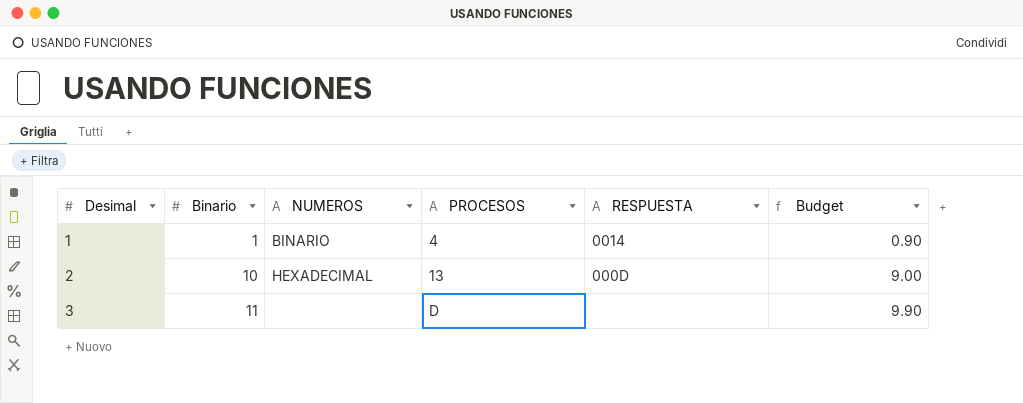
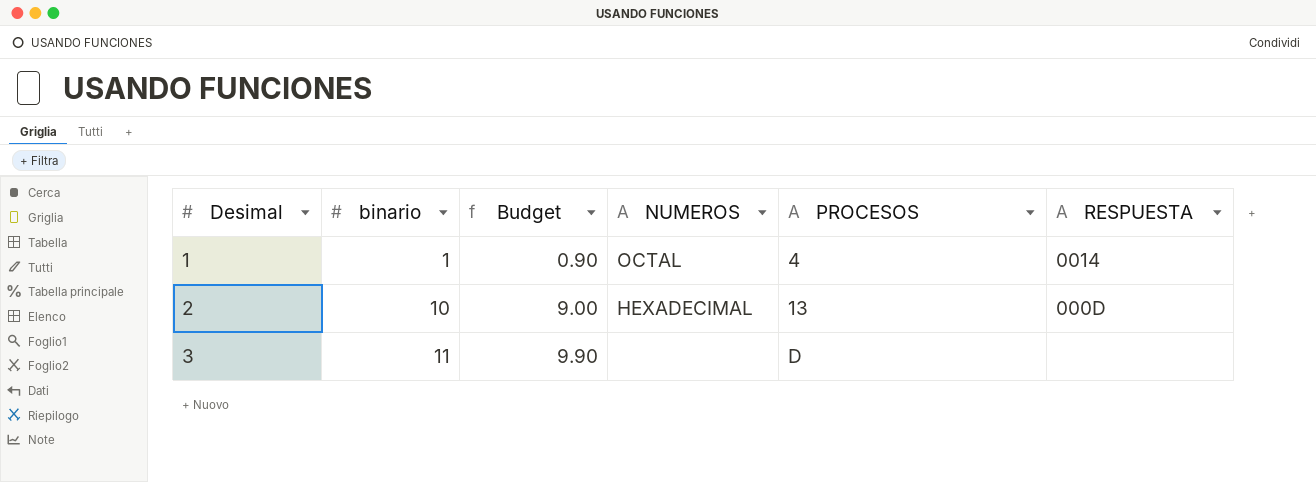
column name: Binario -> binario
column Budget | position: 6 -> 3
1 | NUMEROS: BINARIO -> OCTAL

